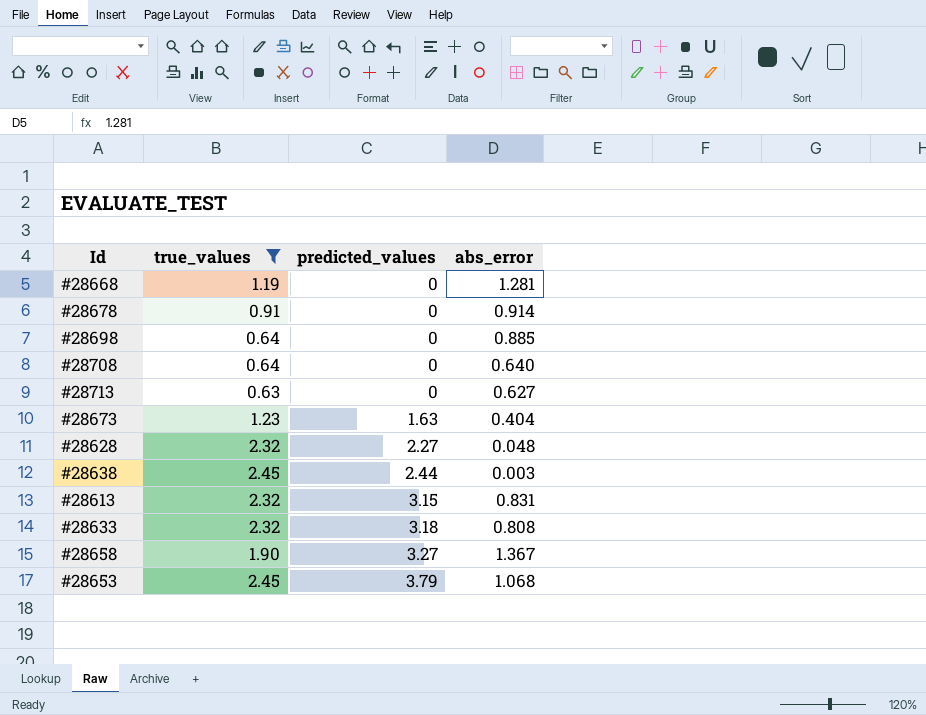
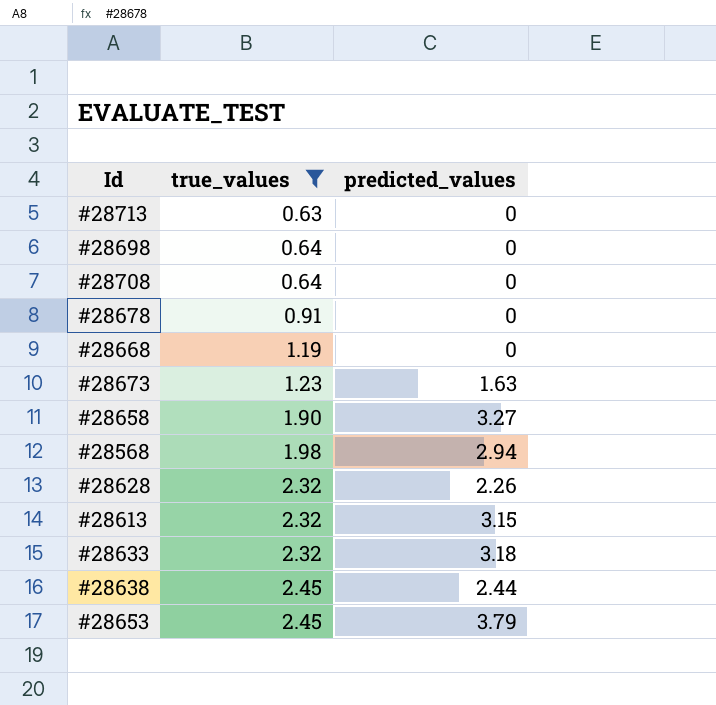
row order: predicted_values ascending -> true_values ascending
column abs_error | position: 4 -> none
row #28568: none -> 1.98 | 2.94
#28628 | predicted_values: 2.27 -> 2.26

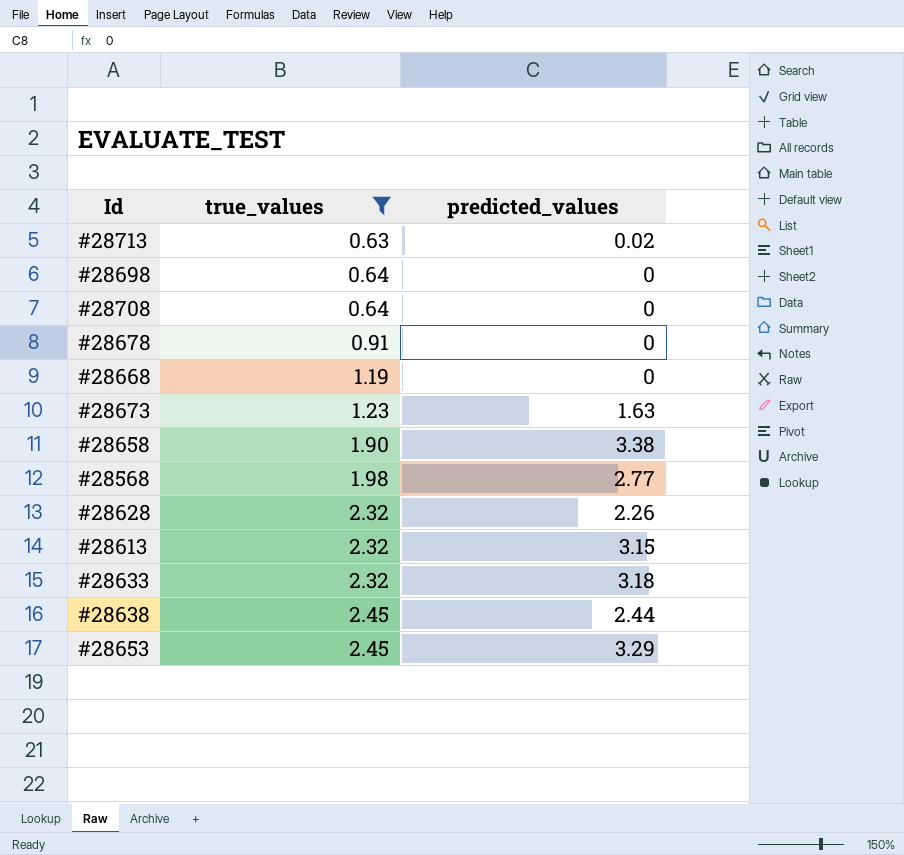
#28713 | predicted_values: 0 -> 0.02
#28658 | predicted_values: 3.27 -> 3.38
#28568 | predicted_values: 2.94 -> 2.77
#28653 | predicted_values: 3.79 -> 3.29

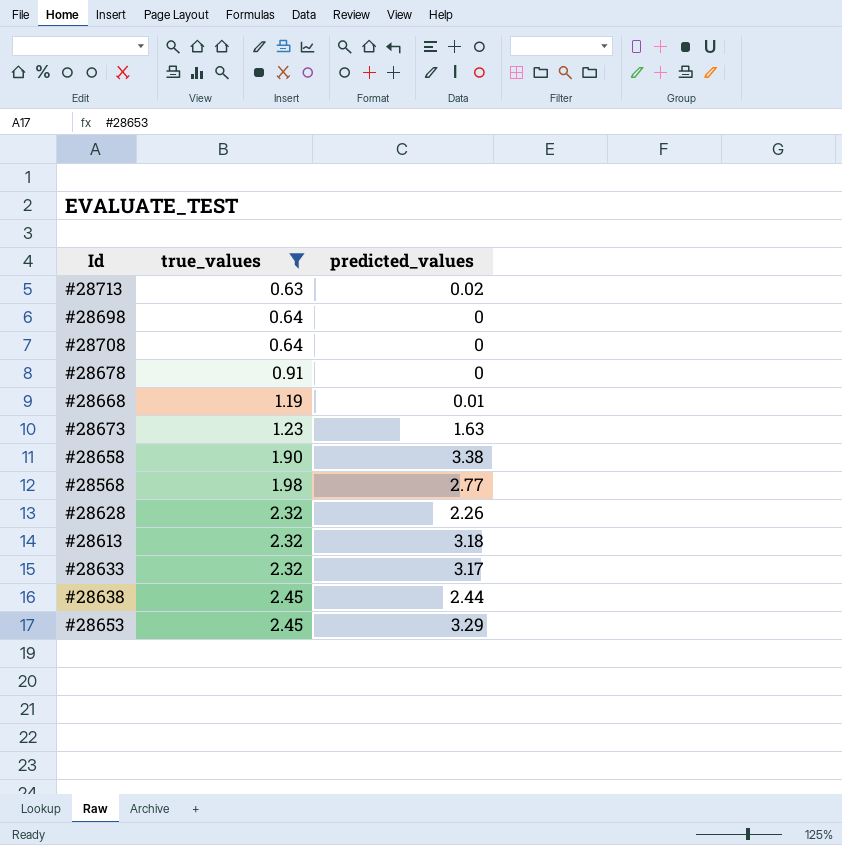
#28668 | predicted_values: 0 -> 0.01
#28613 | predicted_values: 3.15 -> 3.18
#28633 | predicted_values: 3.18 -> 3.17

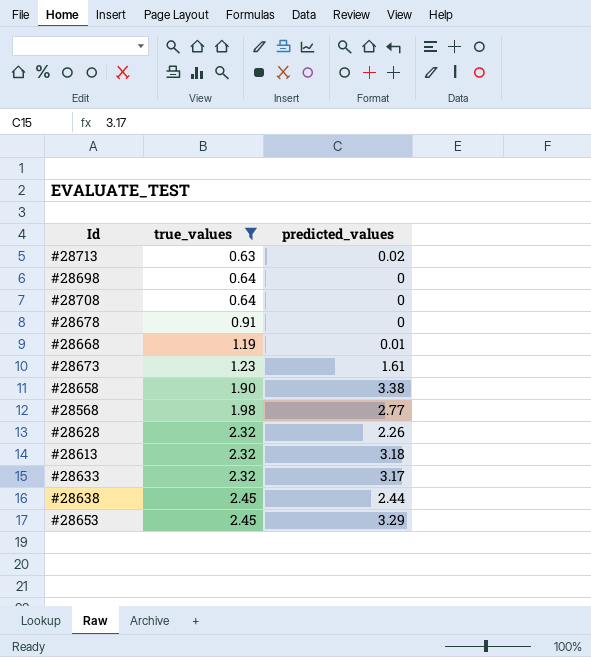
#28673 | predicted_values: 1.63 -> 1.61

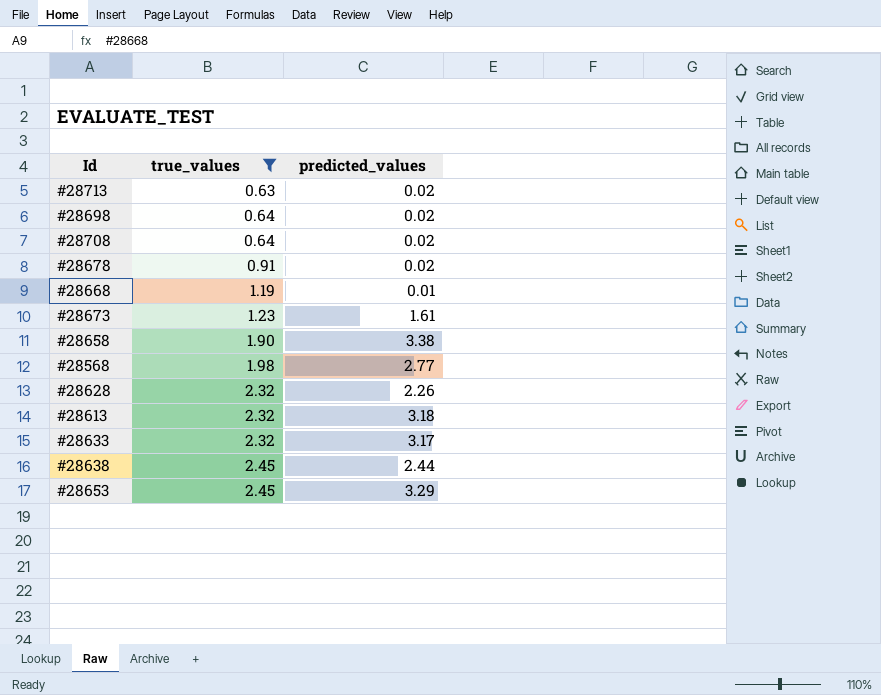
#28698 | predicted_values: 0 -> 0.02
#28708 | predicted_values: 0 -> 0.02
#28678 | predicted_values: 0 -> 0.02

